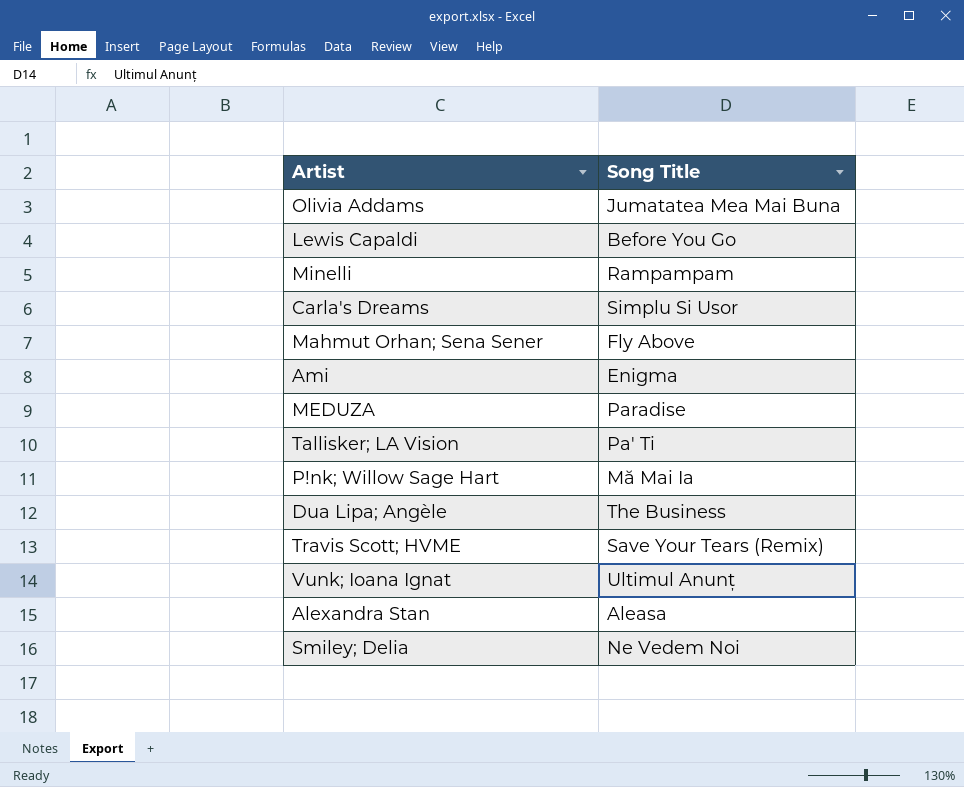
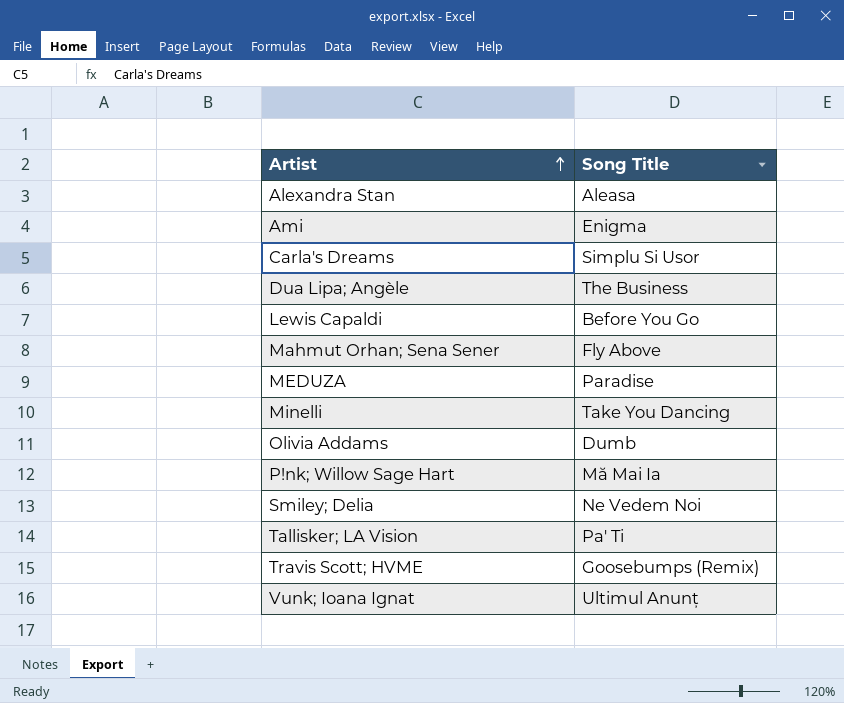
row order: none -> Artist ascending
Minelli | Song Title: Rampampam -> Take You Dancing
Olivia Addams | Song Title: Jumatatea Mea Mai Buna -> Dumb
Travis Scott; HVME | Song Title: Save Your Tears (Remix) -> Goosebumps (Remix)

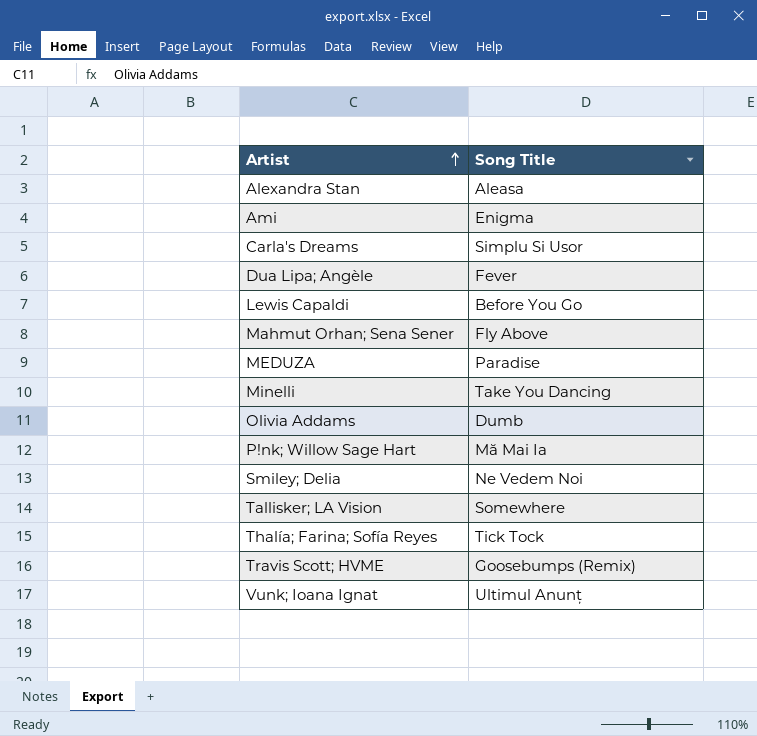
Dua Lipa; Angèle | Song Title: The Business -> Fever
Tallisker; LA Vision | Song Title: Pa' Ti -> Somewhere
row Thalía; Farina; Sofía Reyes: none -> Tick Tock

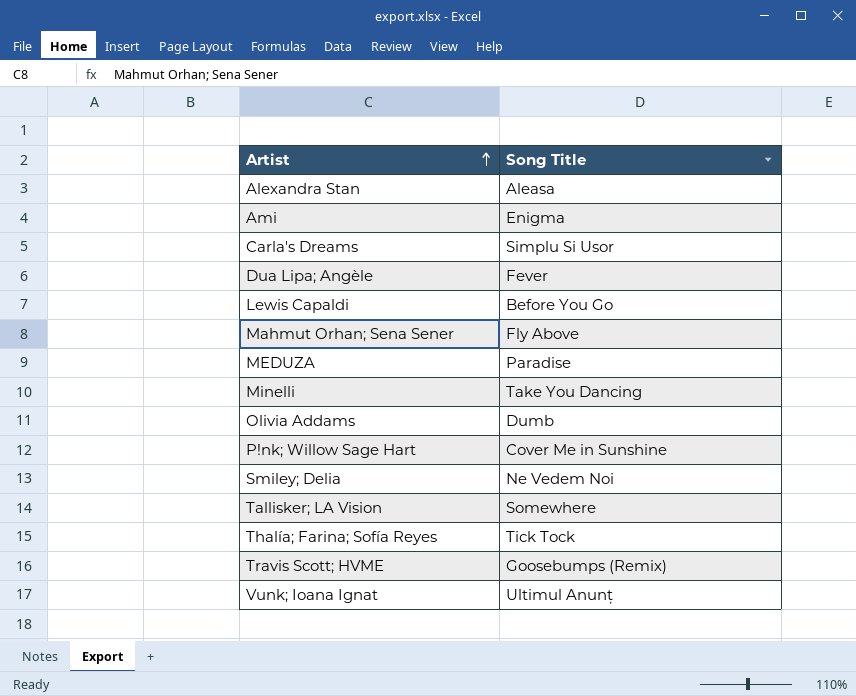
P!nk; Willow Sage Hart | Song Title: Mă Mai Ia -> Cover Me in Sunshine

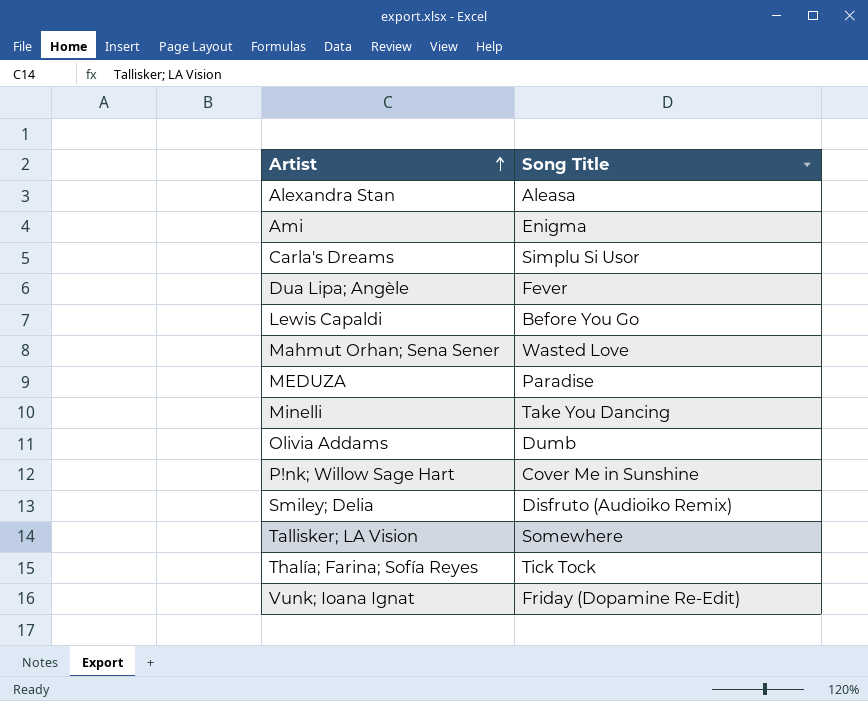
row Travis Scott; HVME: Goosebumps (Remix) -> none
Mahmut Orhan; Sena Sener | Song Title: Fly Above -> Wasted Love
Smiley; Delia | Song Title: Ne Vedem Noi -> Disfruto (Audioiko Remix)
Vunk; Ioana Ignat | Song Title: Ultimul Anunț -> Friday (Dopamine Re-Edit)

